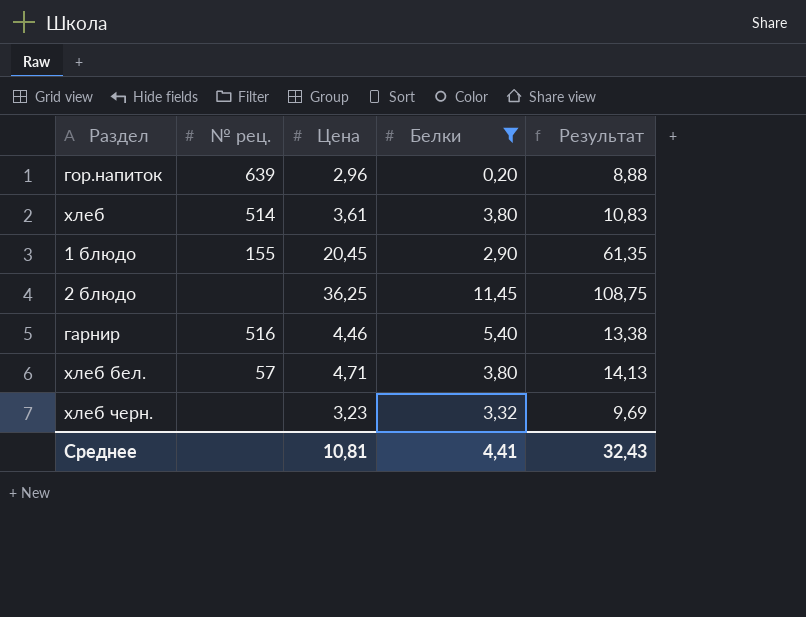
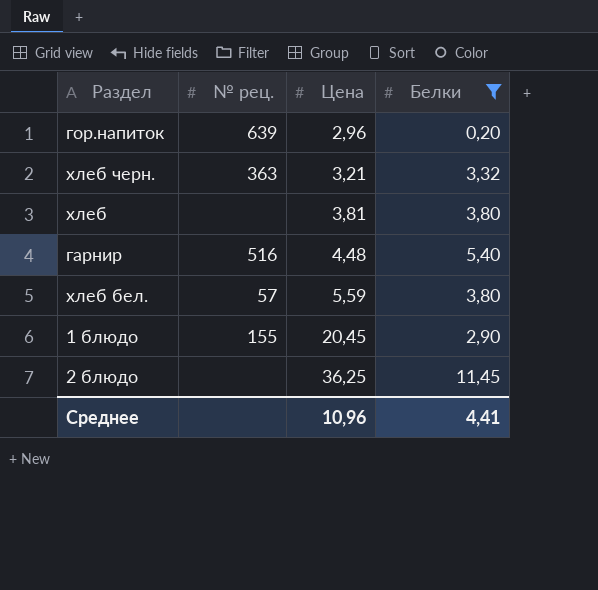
row order: none -> Цена ascending
column Результат | formula: [Цена] * 3 -> none
хлеб черн. | № рец.: none -> 363
хлеб черн. | Цена: 3,23 -> 3,21
хлеб | № рец.: 514 -> none
хлеб | Цена: 3,61 -> 3,81
гарнир | Цена: 4,46 -> 4,48
хлеб бел. | Цена: 4,71 -> 5,59
Среднее | Цена: 10,81 -> 10,96

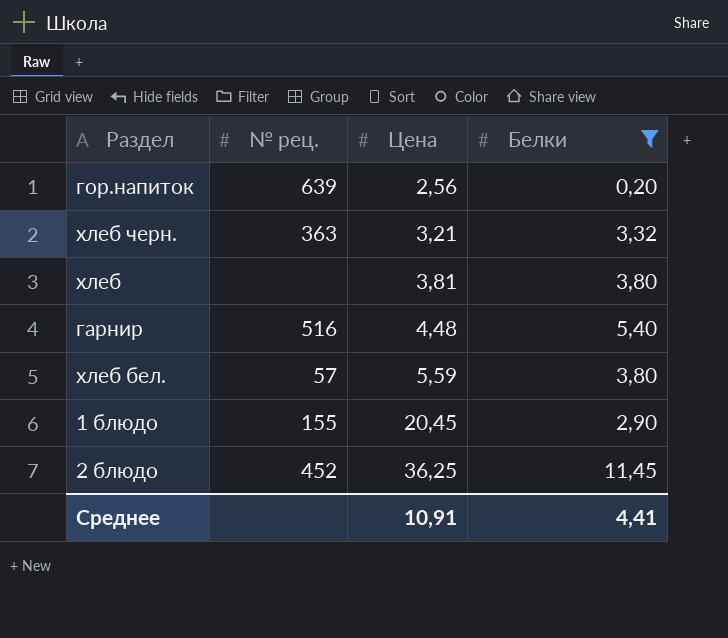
гор.напиток | Цена: 2,96 -> 2,56
2 блюдо | № рец.: none -> 452
Среднее | Цена: 10,96 -> 10,91

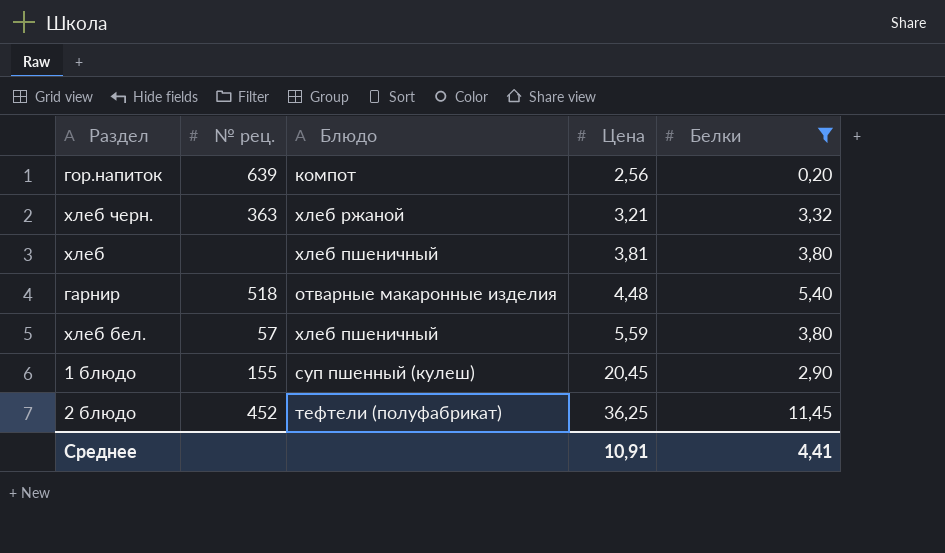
column Блюдо | position: none -> 3
гарнир | № рец.: 516 -> 518

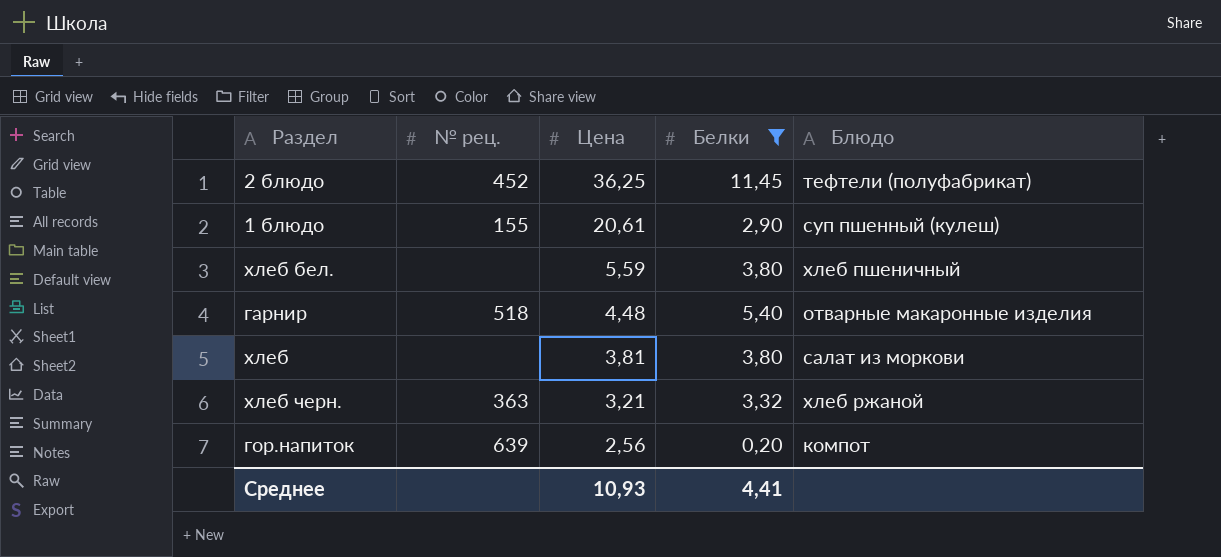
row order: Цена ascending -> Цена descending
column Блюдо | position: 3 -> 5
1 блюдо | Цена: 20,45 -> 20,61
хлеб бел. | № рец.: 57 -> none
хлеб | Блюдо: хлеб пшеничный -> салат из моркови
Среднее | Цена: 10,91 -> 10,93

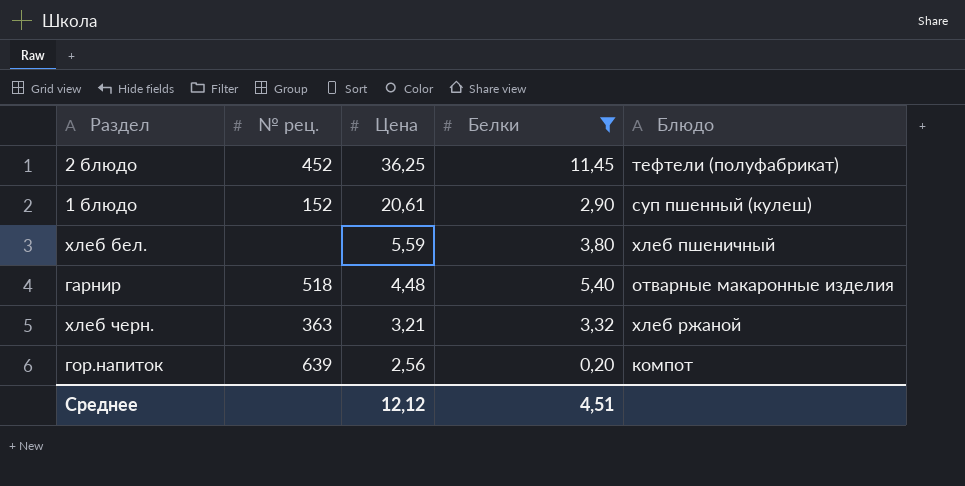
row хлеб: none | 3,81 | 3,80 | салат из моркови -> none
1 блюдо | № рец.: 155 -> 152
Среднее | Цена: 10,93 -> 12,12
Среднее | Белки: 4,41 -> 4,51

